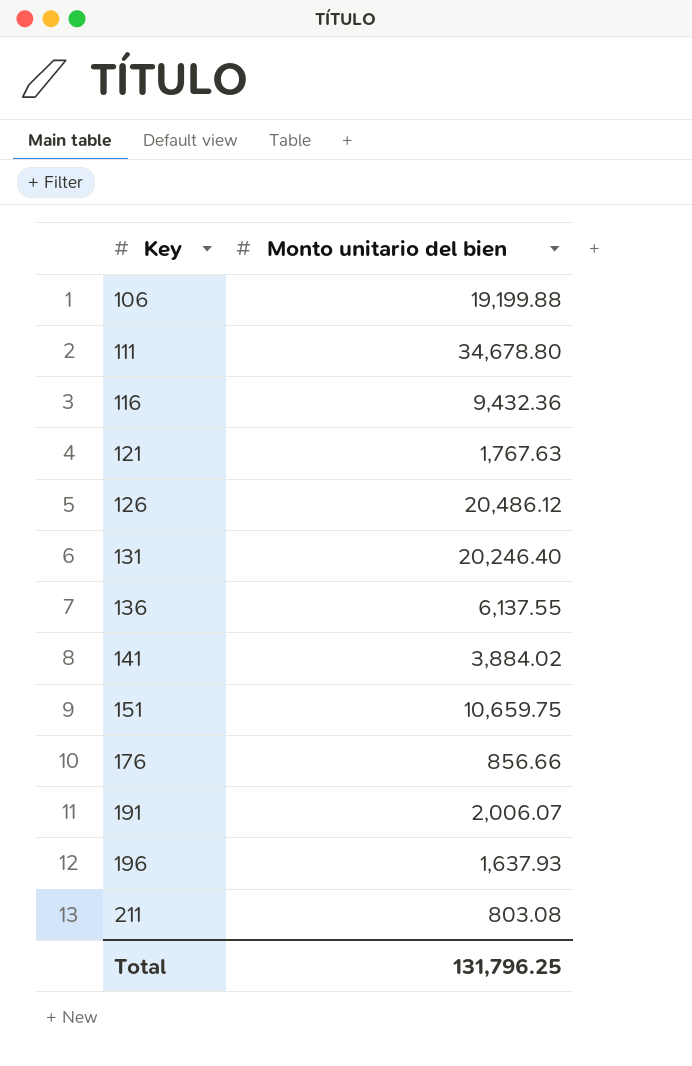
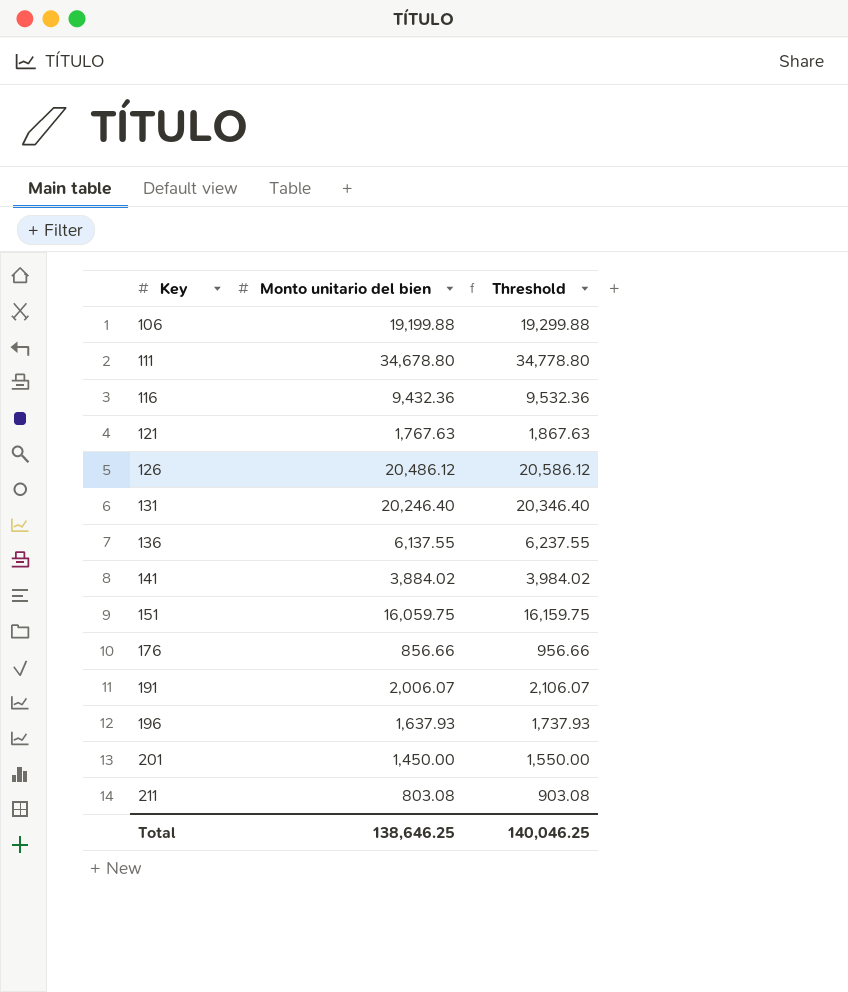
column Threshold | formula: none -> [Monto unitario del bien] + 100
151 | Monto unitario del bien: 10,659.75 -> 16,059.75
row 201: none -> 1,450.00 | 1,550.00
Total | Monto unitario del bien: 131,796.25 -> 138,646.25

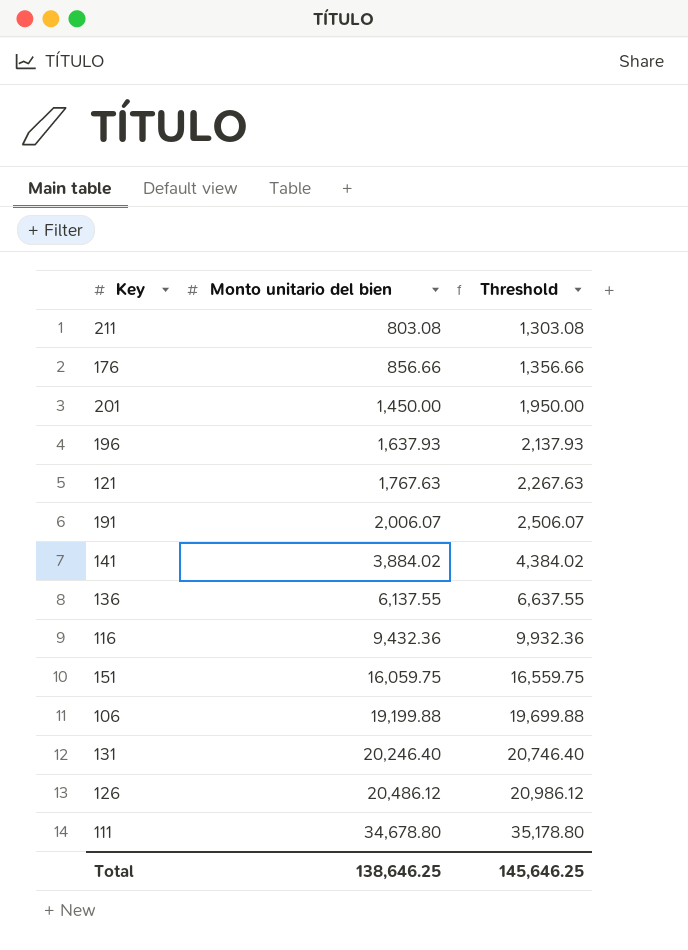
row order: Key ascending -> Monto unitario del bien ascending
column Threshold | formula: [Monto unitario del bien] + 100 -> [Monto unitario del bien] + 500
Total | Threshold: 140,046.25 -> 145,646.25

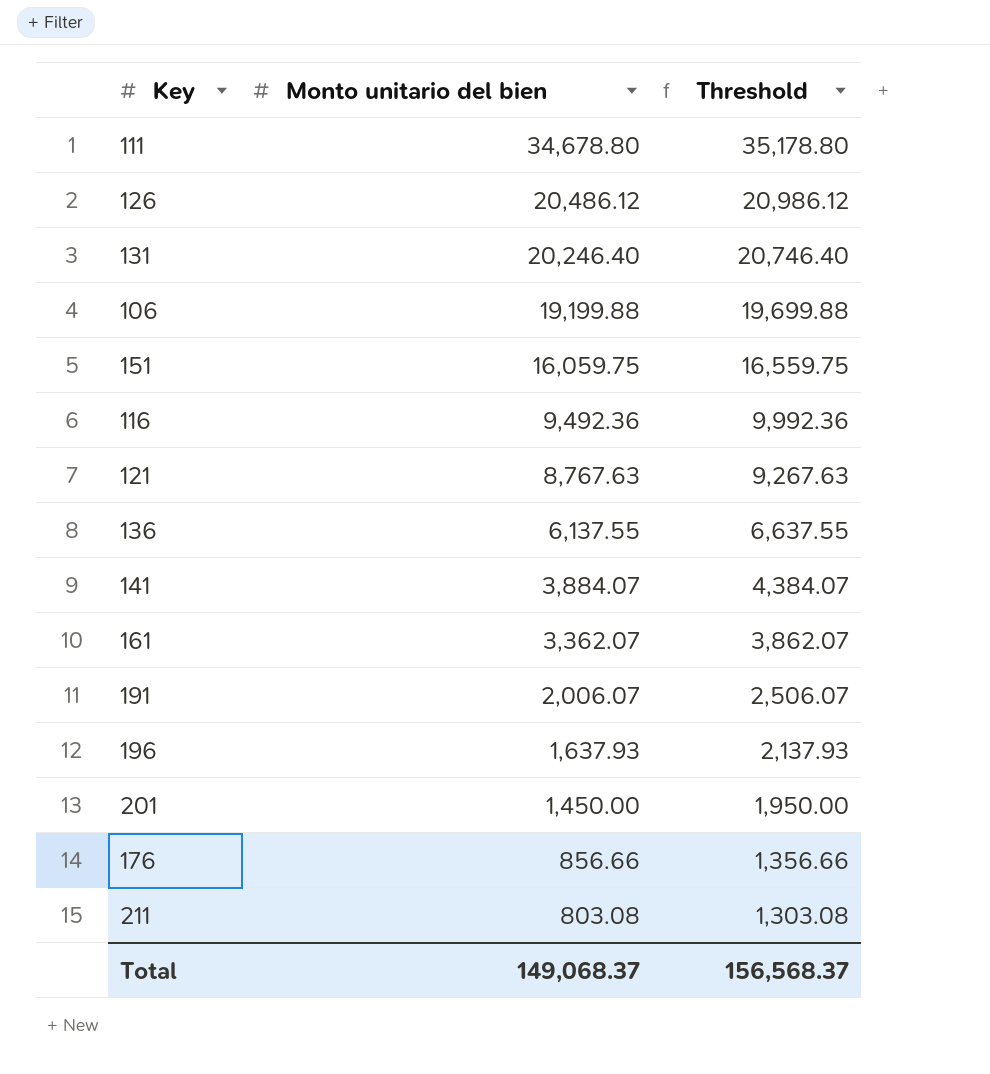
row order: Monto unitario del bien ascending -> Monto unitario del bien descending
116 | Monto unitario del bien: 9,432.36 -> 9,492.36
116 | Threshold: 9,932.36 -> 9,992.36
121 | Monto unitario del bien: 1,767.63 -> 8,767.63
121 | Threshold: 2,267.63 -> 9,267.63
141 | Monto unitario del bien: 3,884.02 -> 3,884.07
141 | Threshold: 4,384.02 -> 4,384.07
row 161: none -> 3,362.07 | 3,862.07
Total | Monto unitario del bien: 138,646.25 -> 149,068.37
Total | Threshold: 145,646.25 -> 156,568.37

